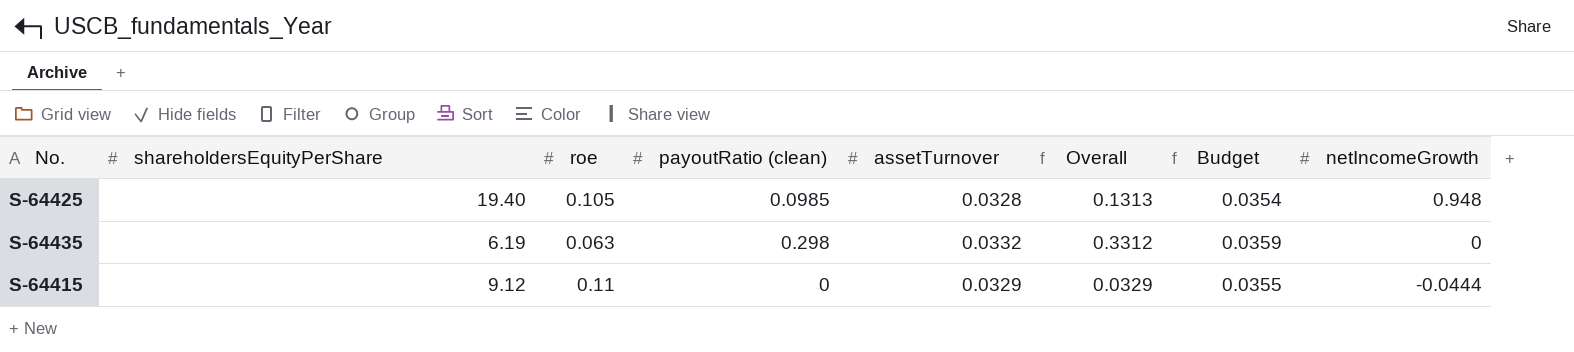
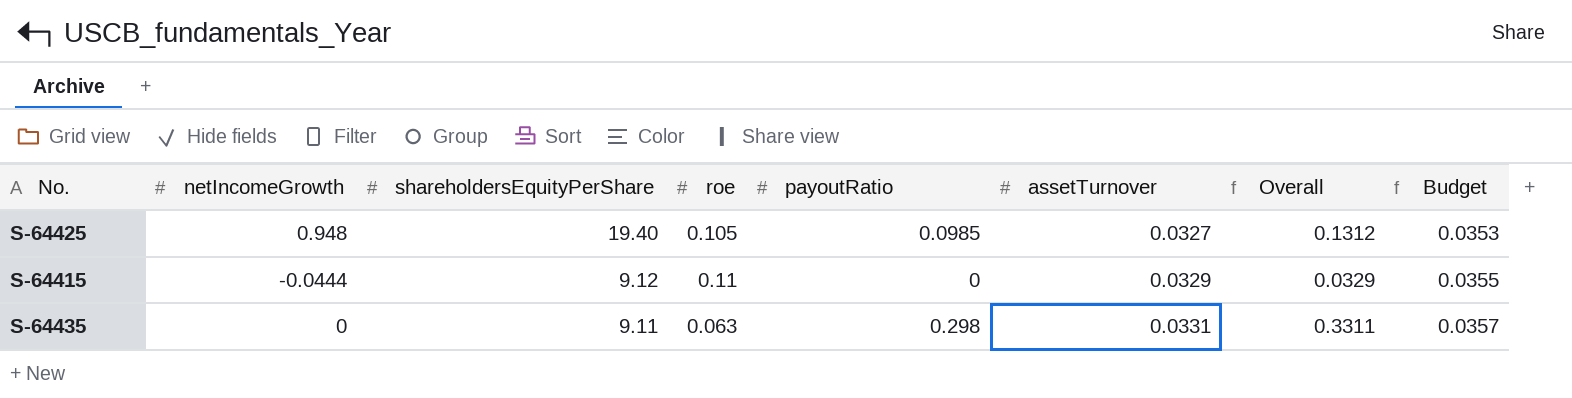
row order: netIncomeGrowth descending -> shareholdersEquityPerShare descending
column netIncomeGrowth | position: 8 -> 2
column name: payoutRatio (clean) -> payoutRatio
S-64425 | assetTurnover: 0.0328 -> 0.0327
S-64425 | Overall: 0.1313 -> 0.1312
S-64425 | Budget: 0.0354 -> 0.0353
S-64435 | shareholdersEquityPerShare: 6.19 -> 9.11
S-64435 | assetTurnover: 0.0332 -> 0.0331
S-64435 | Overall: 0.3312 -> 0.3311
S-64435 | Budget: 0.0359 -> 0.0357

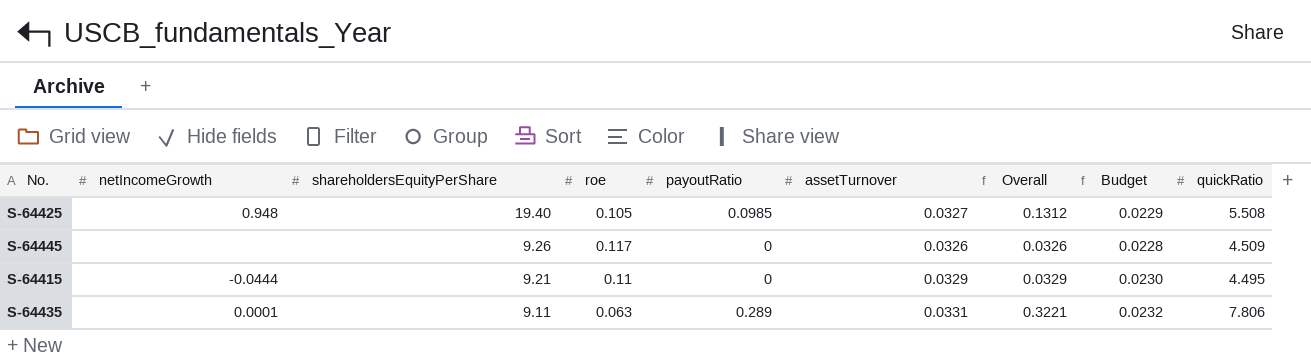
column Budget | formula: [assetTurnover] * 1.08 -> [assetTurnover] * 0.7
column quickRatio | position: none -> 9
row S-64445: none -> none | 9.26 | 0.117 | 0 | 0.0326 | 0.0326 | 0.0228 | 4.509
S-64415 | shareholdersEquityPerShare: 9.12 -> 9.21
S-64435 | netIncomeGrowth: 0 -> 0.0001
S-64435 | payoutRatio: 0.298 -> 0.289
S-64435 | Overall: 0.3311 -> 0.3221

